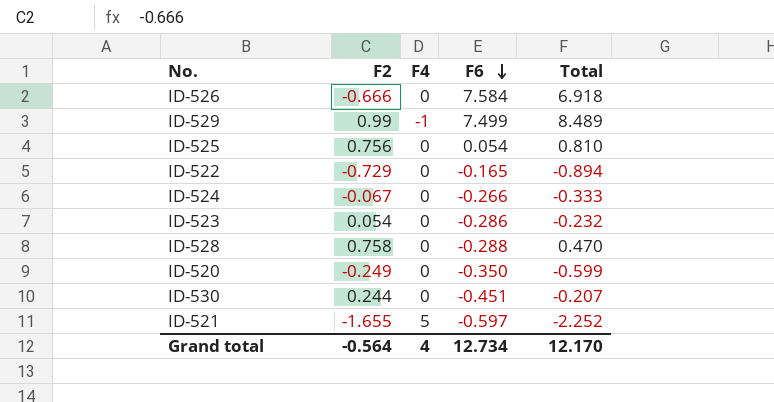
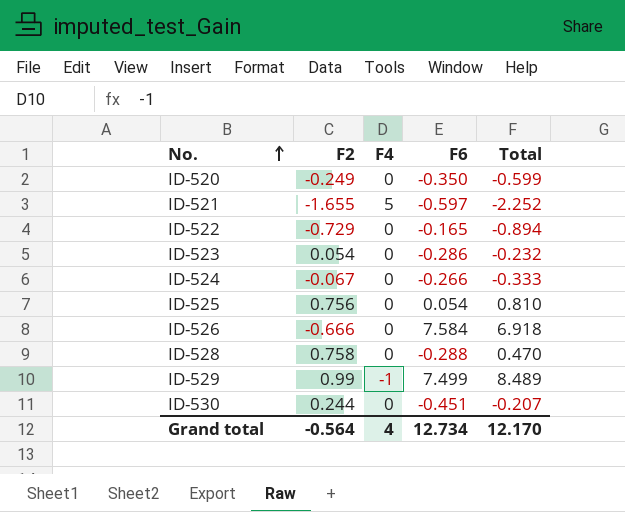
row order: F6 descending -> No. ascending

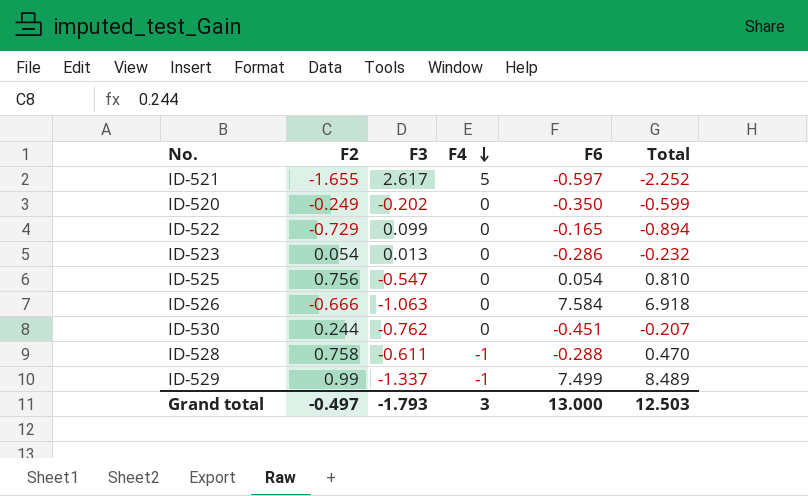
row order: No. ascending -> F4 descending
column F3 | position: none -> 3
row ID-524: -0.067 | 0 | -0.266 | -0.333 -> none
ID-528 | F4: 0 -> -1
Grand total | F2: -0.564 -> -0.497
Grand total | F4: 4 -> 3
Grand total | F6: 12.734 -> 13.000
Grand total | Total: 12.170 -> 12.503

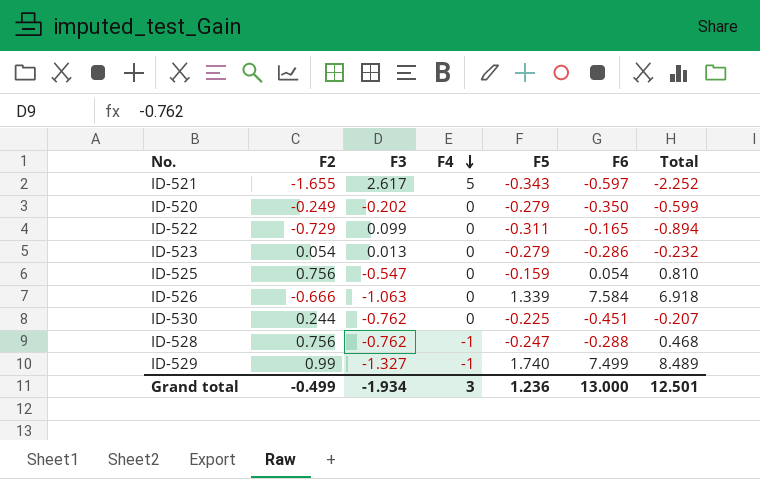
column F5 | position: none -> 5
ID-528 | F2: 0.758 -> 0.756
ID-528 | F3: -0.611 -> -0.762
ID-528 | Total: 0.470 -> 0.468
ID-529 | F3: -1.337 -> -1.327
Grand total | F2: -0.497 -> -0.499
Grand total | F3: -1.793 -> -1.934
Grand total | Total: 12.503 -> 12.501

